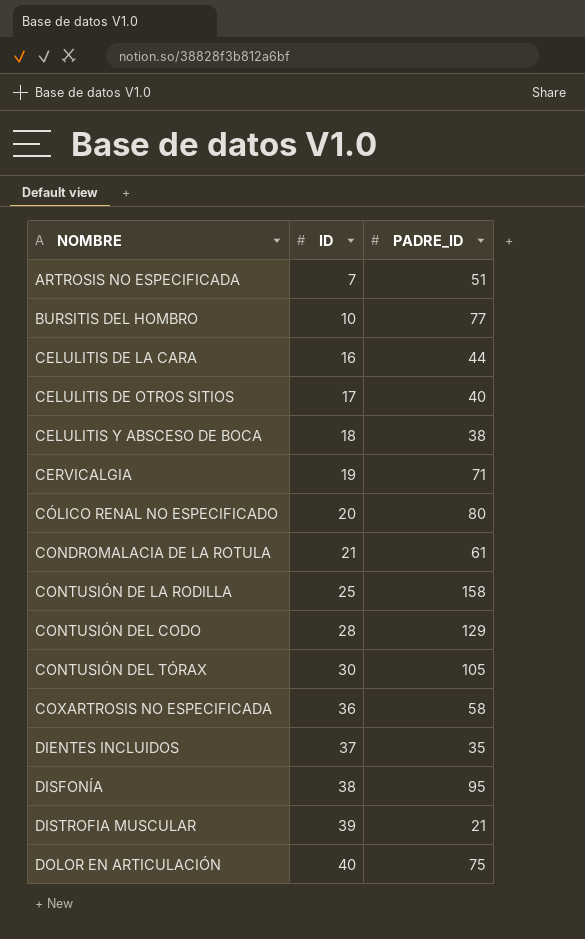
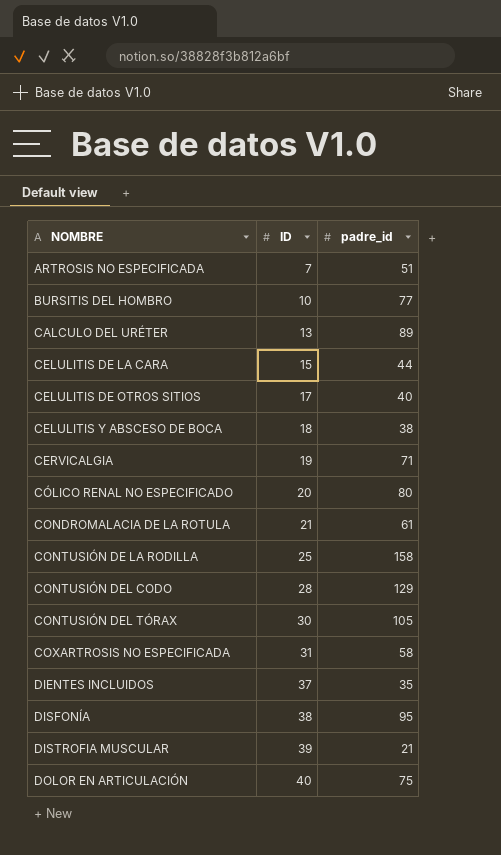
column name: PADRE_ID -> padre_id
row CALCULO DEL URÉTER: none -> 13 | 89
CELULITIS DE LA CARA | ID: 16 -> 15
COXARTROSIS NO ESPECIFICADA | ID: 36 -> 31

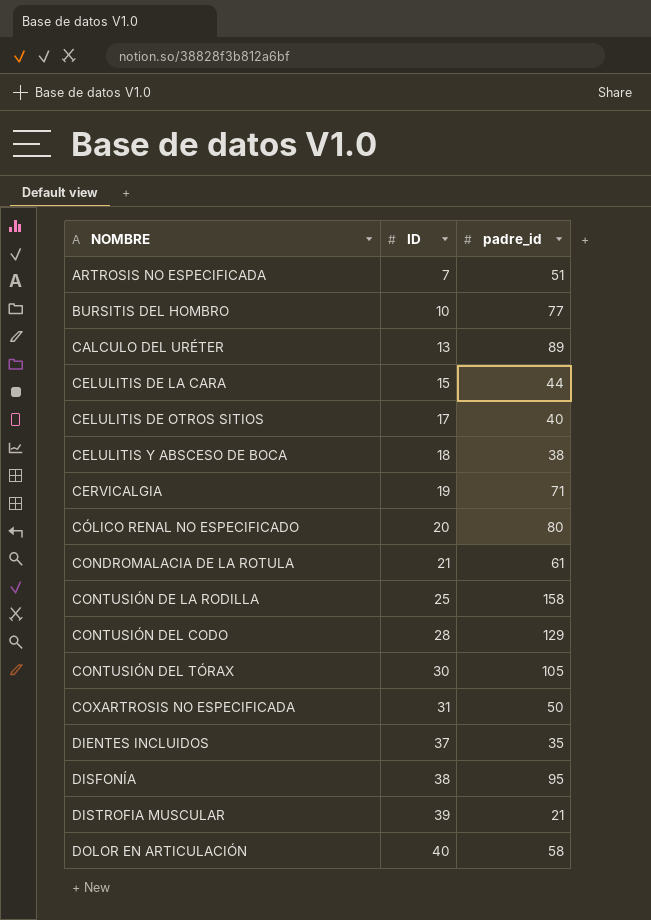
COXARTROSIS NO ESPECIFICADA | padre_id: 58 -> 50
DOLOR EN ARTICULACIÓN | padre_id: 75 -> 58

